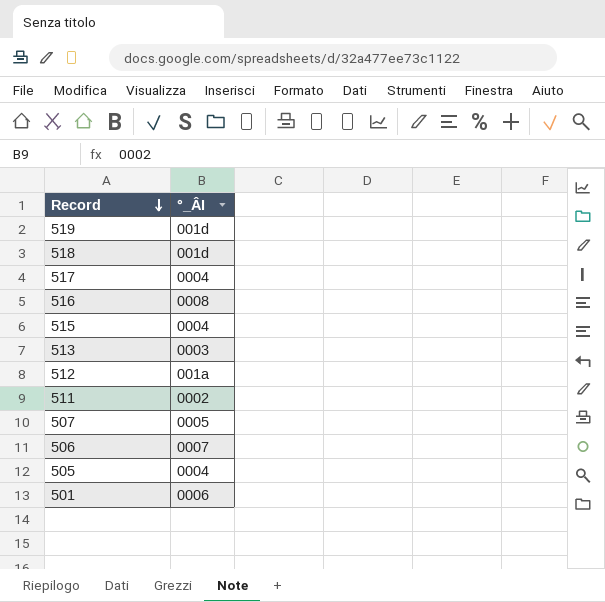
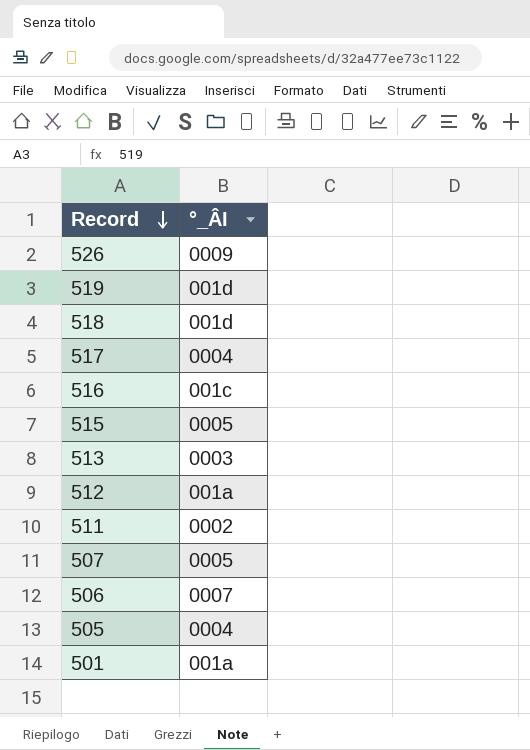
row 526: none -> 0009
516 | °_ÂI: 0008 -> 001c
515 | °_ÂI: 0004 -> 0005
501 | °_ÂI: 0006 -> 001a

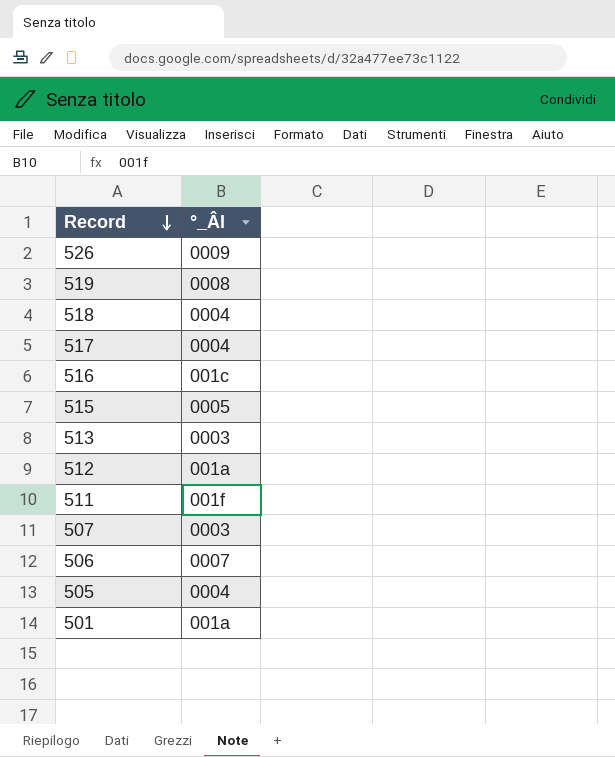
519 | °_ÂI: 001d -> 0008
518 | °_ÂI: 001d -> 0004
511 | °_ÂI: 0002 -> 001f
507 | °_ÂI: 0005 -> 0003

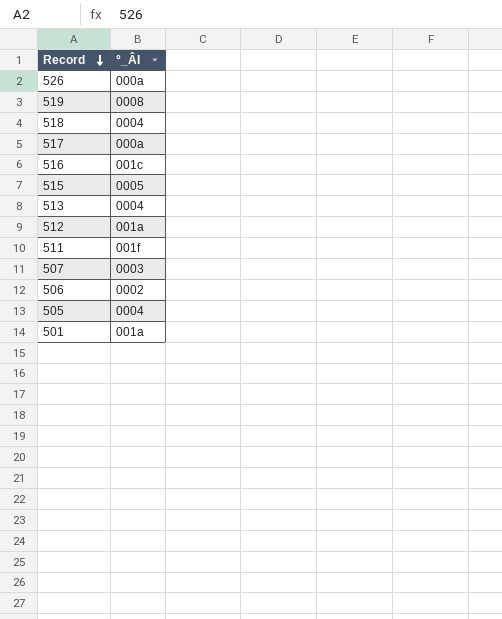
526 | °_ÂI: 0009 -> 000a
517 | °_ÂI: 0004 -> 000a
513 | °_ÂI: 0003 -> 0004
506 | °_ÂI: 0007 -> 0002

